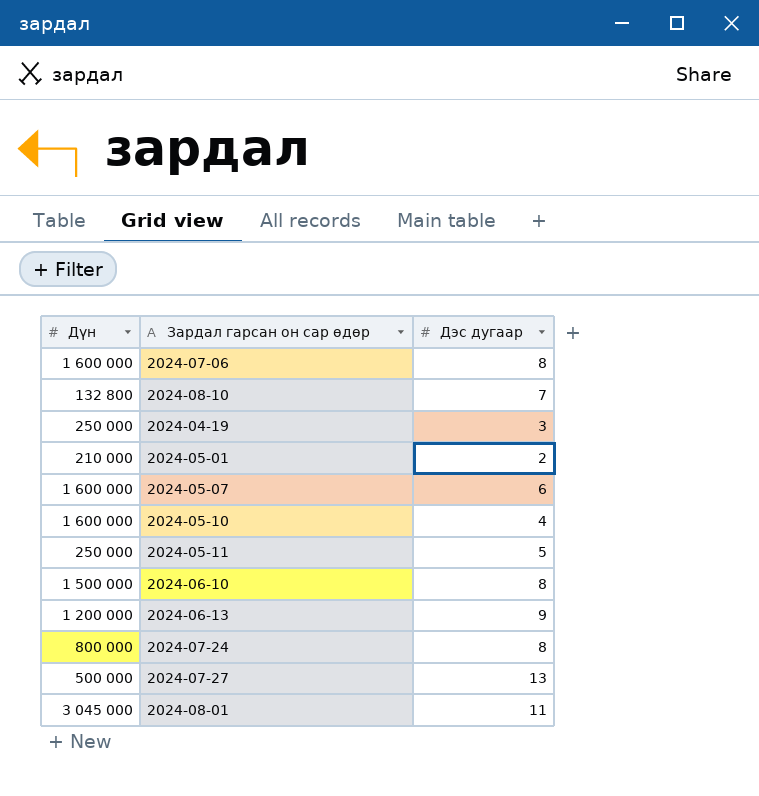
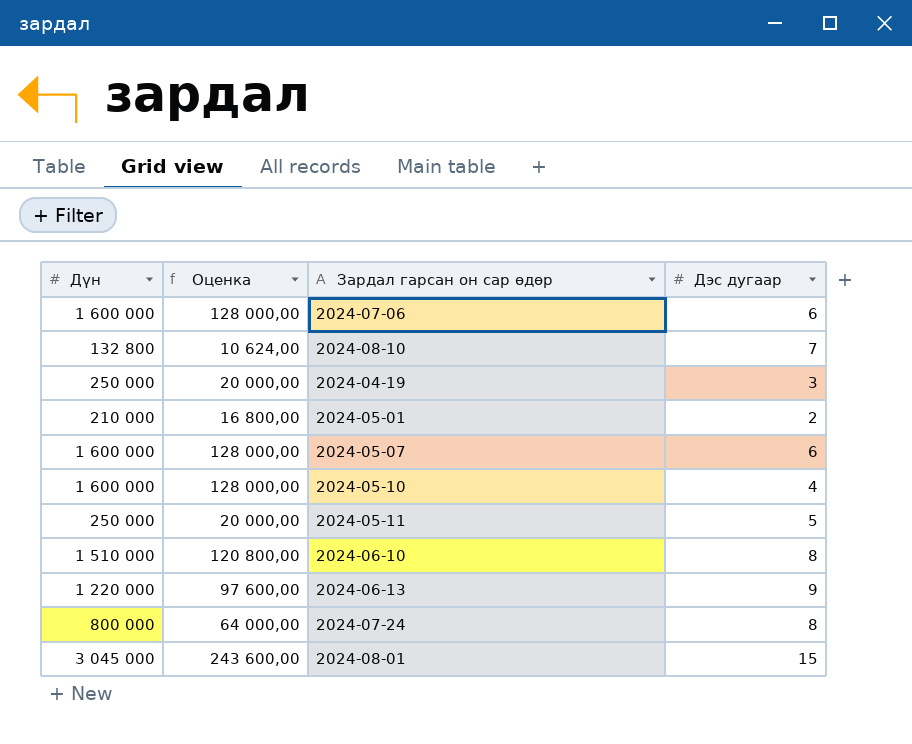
column Оценка | formula: none -> [Дүн] * 0,08
row 2024-07-27: 500 000 | 13 -> none
2024-07-06 | Дэс дугаар: 8 -> 6
2024-06-10 | Дүн: 1 500 000 -> 1 510 000
2024-06-13 | Дүн: 1 200 000 -> 1 220 000
2024-08-01 | Дэс дугаар: 11 -> 15

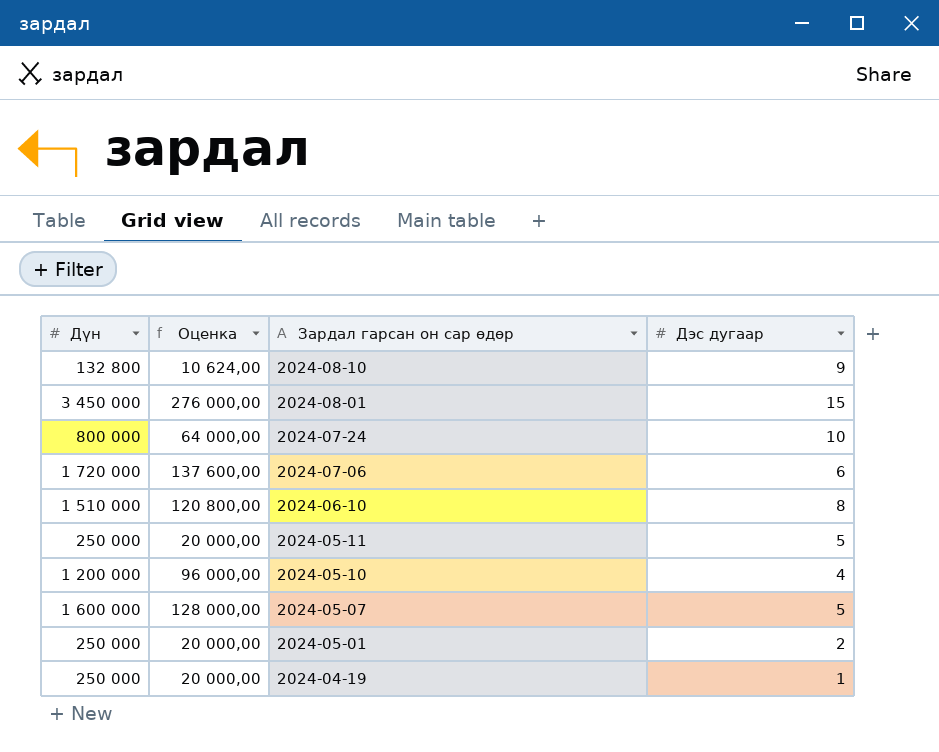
row order: none -> Зардал гарсан он сар өдөр descending
row 2024-06-13: 1 220 000 | 97 600,00 | 9 -> none
2024-08-10 | Дэс дугаар: 7 -> 9
2024-08-01 | Дүн: 3 045 000 -> 3 450 000
2024-08-01 | Оценка: 243 600,00 -> 276 000,00
2024-07-24 | Дэс дугаар: 8 -> 10
2024-07-06 | Дүн: 1 600 000 -> 1 720 000
2024-07-06 | Оценка: 128 000,00 -> 137 600,00
2024-05-10 | Дүн: 1 600 000 -> 1 200 000
2024-05-10 | Оценка: 128 000,00 -> 96 000,00
2024-05-07 | Дэс дугаар: 6 -> 5
2024-05-01 | Дүн: 210 000 -> 250 000
2024-05-01 | Оценка: 16 800,00 -> 20 000,00
2024-04-19 | Дэс дугаар: 3 -> 1

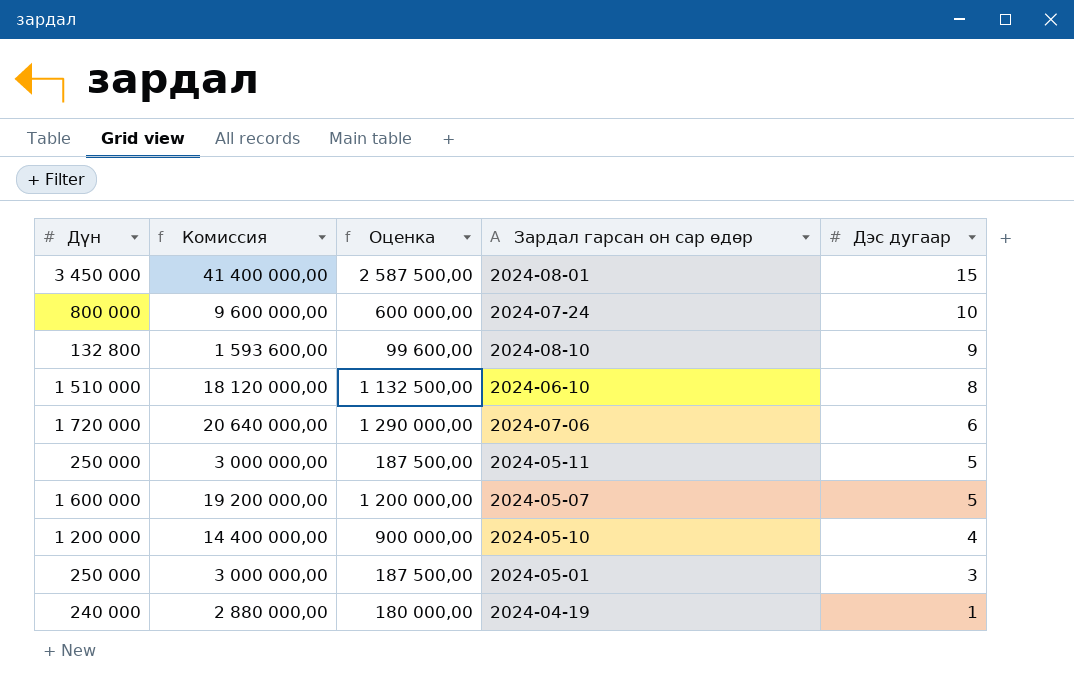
row order: Зардал гарсан он сар өдөр descending -> Дэс дугаар descending
column Комиссия | formula: none -> [Дүн] * 12
column Оценка | formula: [Дүн] * 0,08 -> [Дүн] * 0,75
2024-05-01 | Дэс дугаар: 2 -> 3
2024-04-19 | Дүн: 250 000 -> 240 000

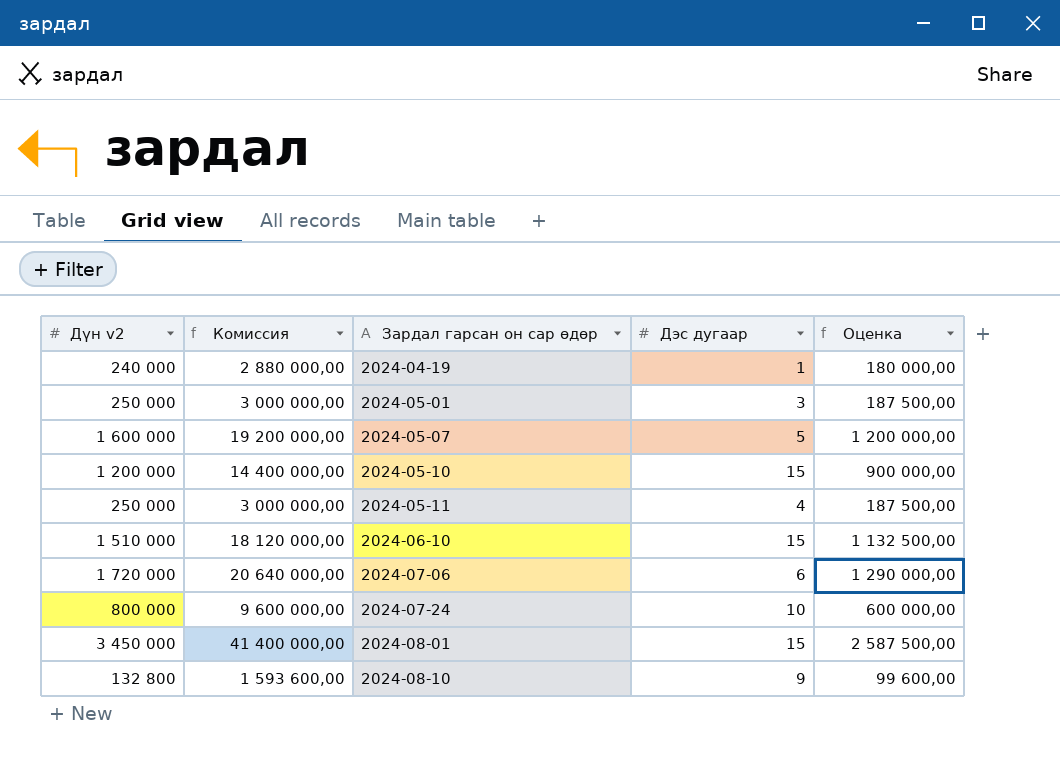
row order: Дэс дугаар descending -> Зардал гарсан он сар өдөр ascending
column name: Дүн -> Дүн v2
column Оценка | position: 3 -> 5
2024-05-10 | Дэс дугаар: 4 -> 15
2024-05-11 | Дэс дугаар: 5 -> 4
2024-06-10 | Дэс дугаар: 8 -> 15

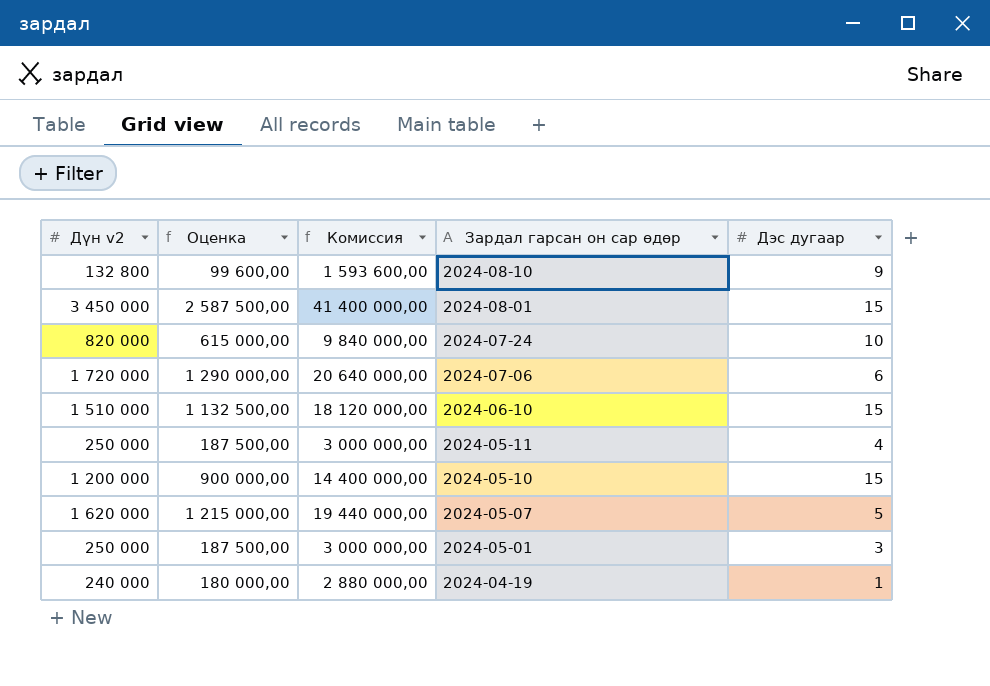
row order: Зардал гарсан он сар өдөр ascending -> Зардал гарсан он сар өдөр descending
column Оценка | position: 5 -> 2
2024-07-24 | Дүн v2: 800 000 -> 820 000
2024-07-24 | Оценка: 600 000,00 -> 615 000,00
2024-07-24 | Комиссия: 9 600 000,00 -> 9 840 000,00
2024-05-07 | Дүн v2: 1 600 000 -> 1 620 000
2024-05-07 | Оценка: 1 200 000,00 -> 1 215 000,00
2024-05-07 | Комиссия: 19 200 000,00 -> 19 440 000,00

